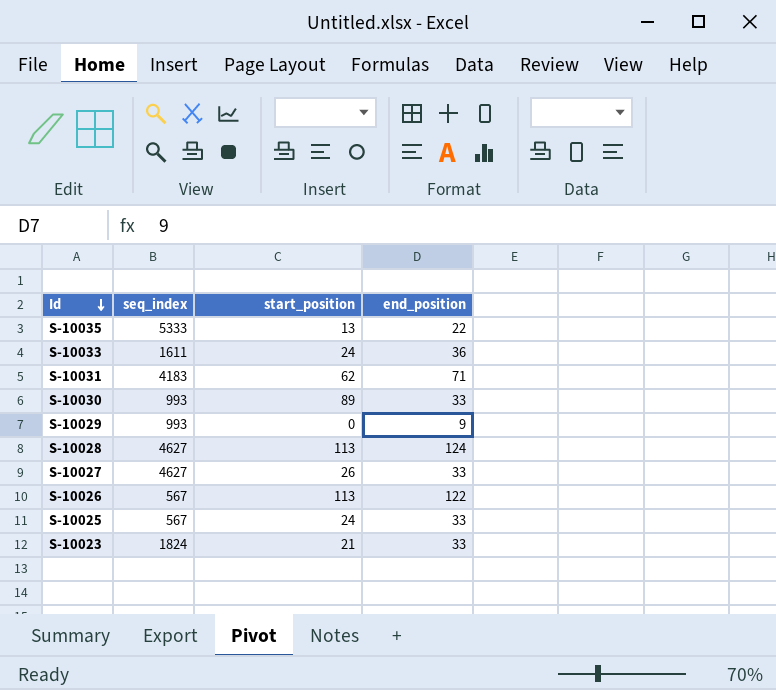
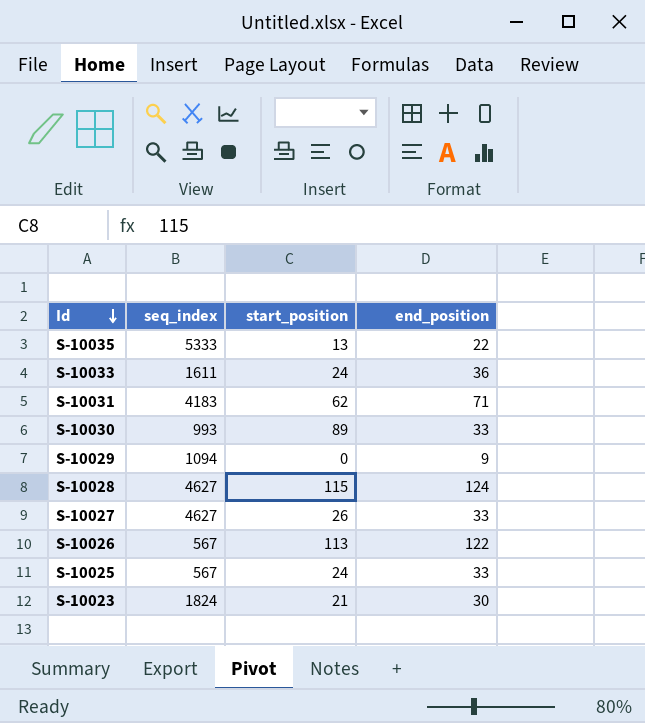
S-10029 | seq_index: 993 -> 1094
S-10028 | start_position: 113 -> 115
S-10023 | end_position: 33 -> 30

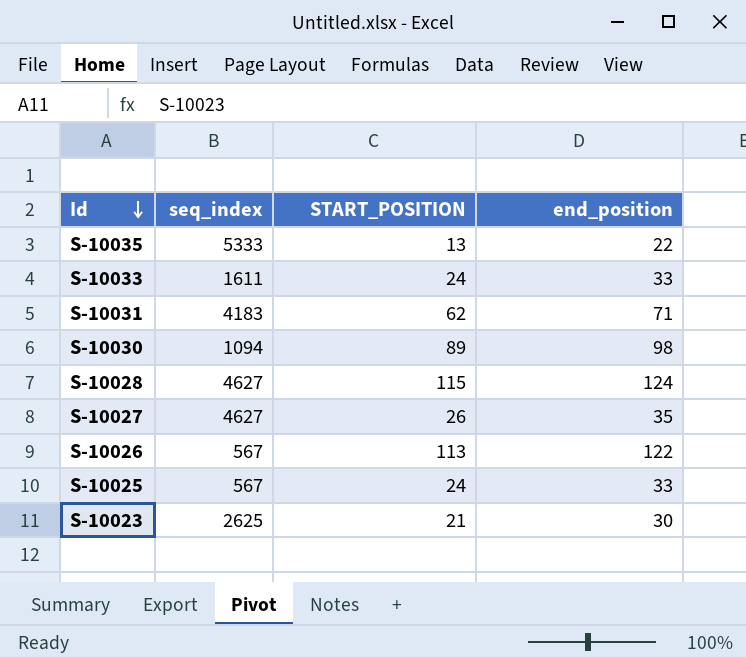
column name: start_position -> START_POSITION
row S-10029: 1094 | 0 | 9 -> none
S-10033 | end_position: 36 -> 33
S-10030 | seq_index: 993 -> 1094
S-10030 | end_position: 33 -> 98
S-10027 | end_position: 33 -> 35
S-10023 | seq_index: 1824 -> 2625

